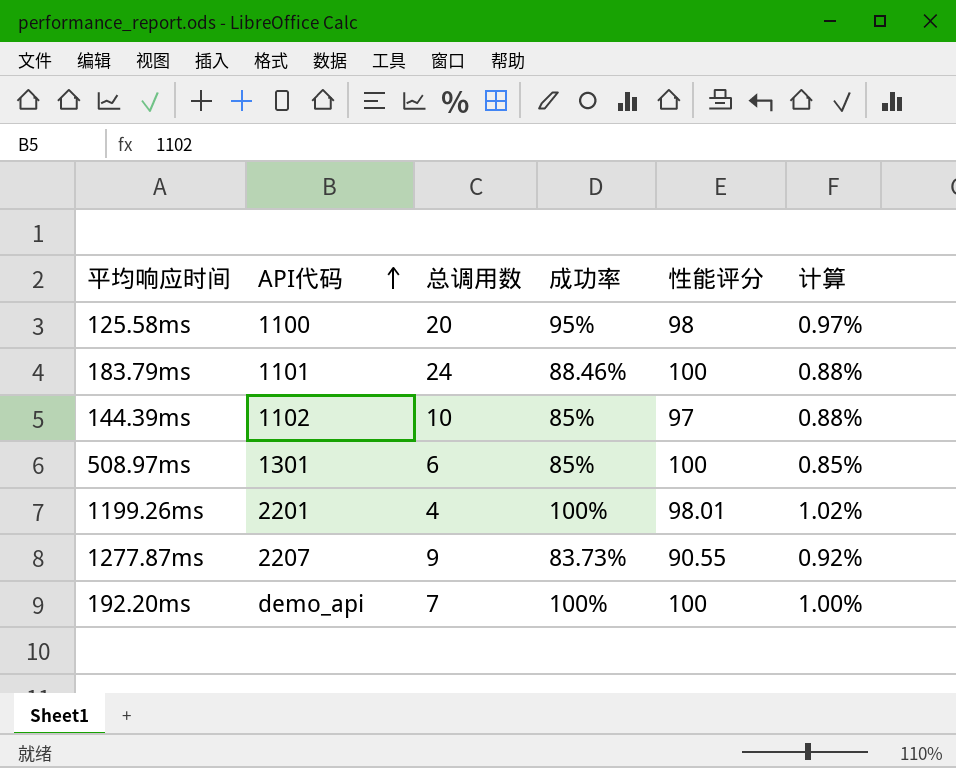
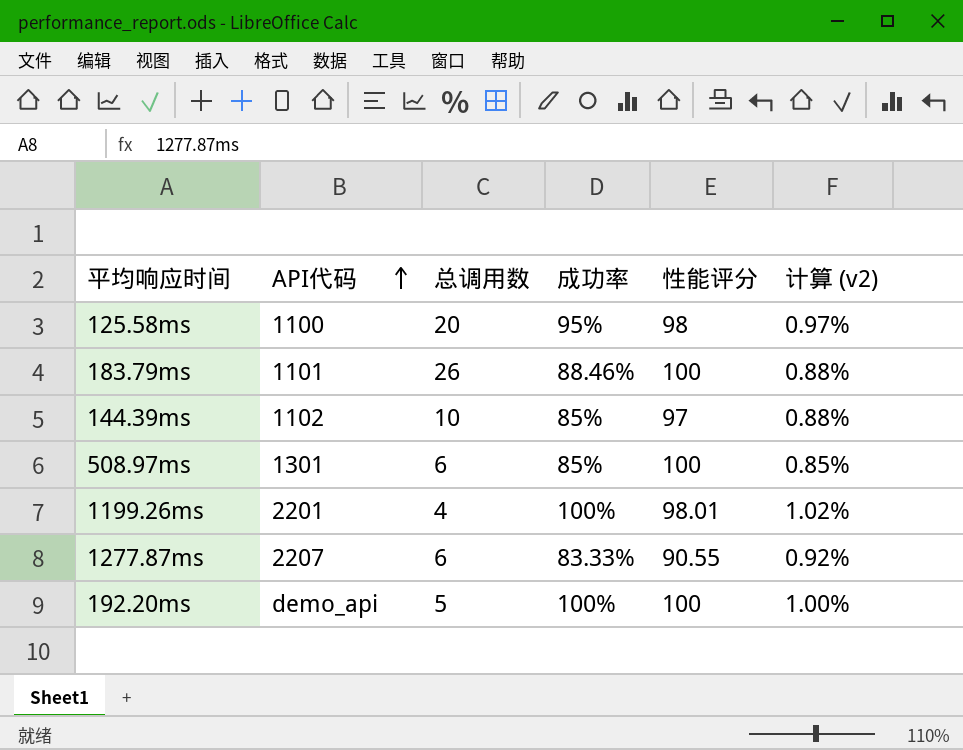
column name: 计算 -> 计算 (v2)
183.79ms | 总调用数: 24 -> 26
1277.87ms | 总调用数: 9 -> 6
1277.87ms | 成功率: 83.73% -> 83.33%
192.20ms | 总调用数: 7 -> 5

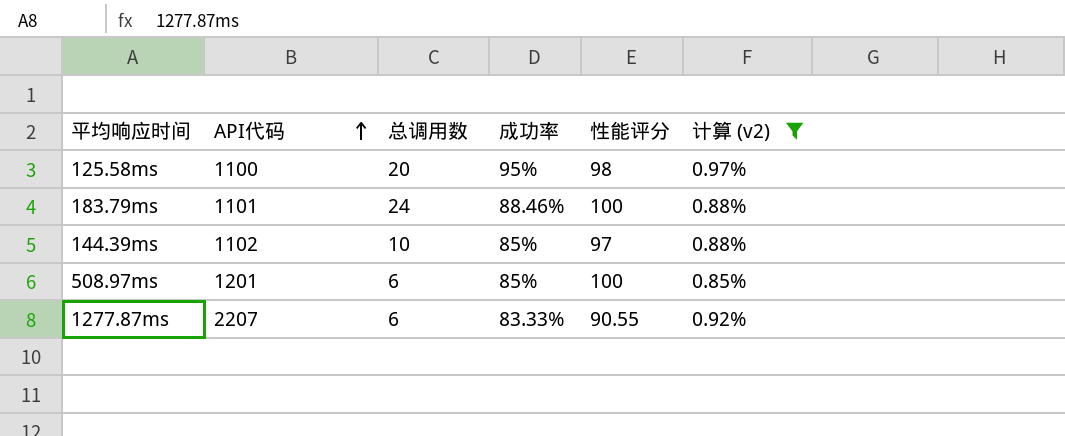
filter: none -> 计算 (v2) <= 0.97%
183.79ms | 总调用数: 26 -> 24
508.97ms | API代码: 1301 -> 1201

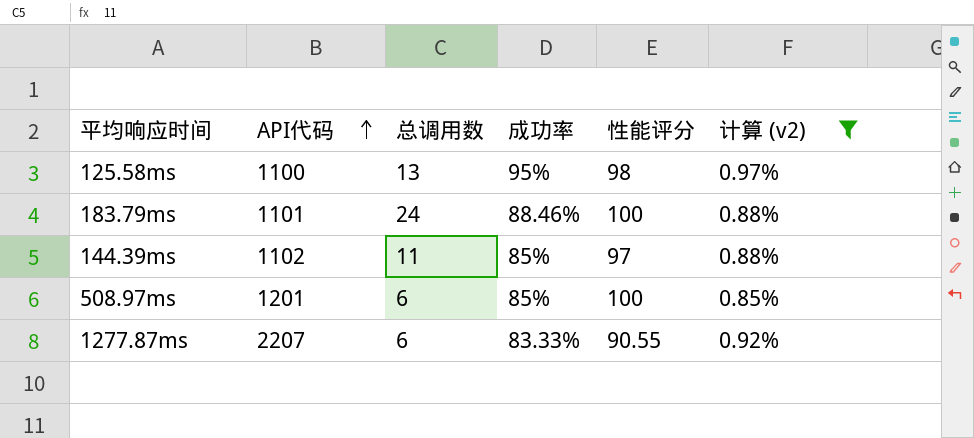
125.58ms | 总调用数: 20 -> 13
144.39ms | 总调用数: 10 -> 11

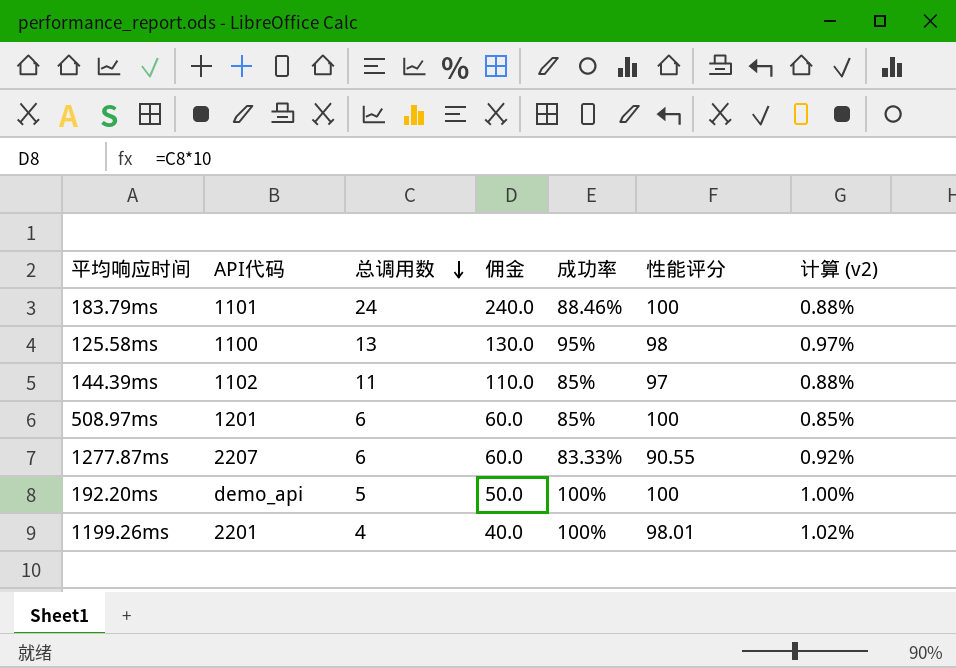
filter: 计算 (v2) <= 0.97% -> none
row order: API代码 ascending -> 总调用数 descending
column 佣金 | formula: none -> [总调用数] * 10

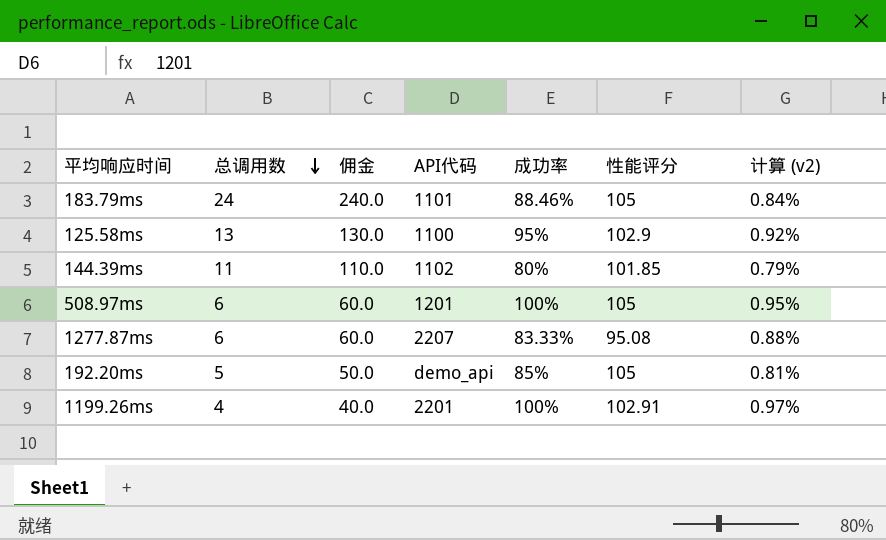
column API代码 | position: 2 -> 4
183.79ms | 性能评分: 100 -> 105
183.79ms | 计算 (v2): 0.88% -> 0.84%
125.58ms | 性能评分: 98 -> 102.9
125.58ms | 计算 (v2): 0.97% -> 0.92%
144.39ms | 成功率: 85% -> 80%
144.39ms | 性能评分: 97 -> 101.85
144.39ms | 计算 (v2): 0.88% -> 0.79%
508.97ms | 成功率: 85% -> 100%
508.97ms | 性能评分: 100 -> 105
508.97ms | 计算 (v2): 0.85% -> 0.95%
1277.87ms | 性能评分: 90.55 -> 95.08
1277.87ms | 计算 (v2): 0.92% -> 0.88%
192.20ms | 成功率: 100% -> 85%
192.20ms | 性能评分: 100 -> 105
192.20ms | 计算 (v2): 1.00% -> 0.81%
1199.26ms | 性能评分: 98.01 -> 102.91
1199.26ms | 计算 (v2): 1.02% -> 0.97%

